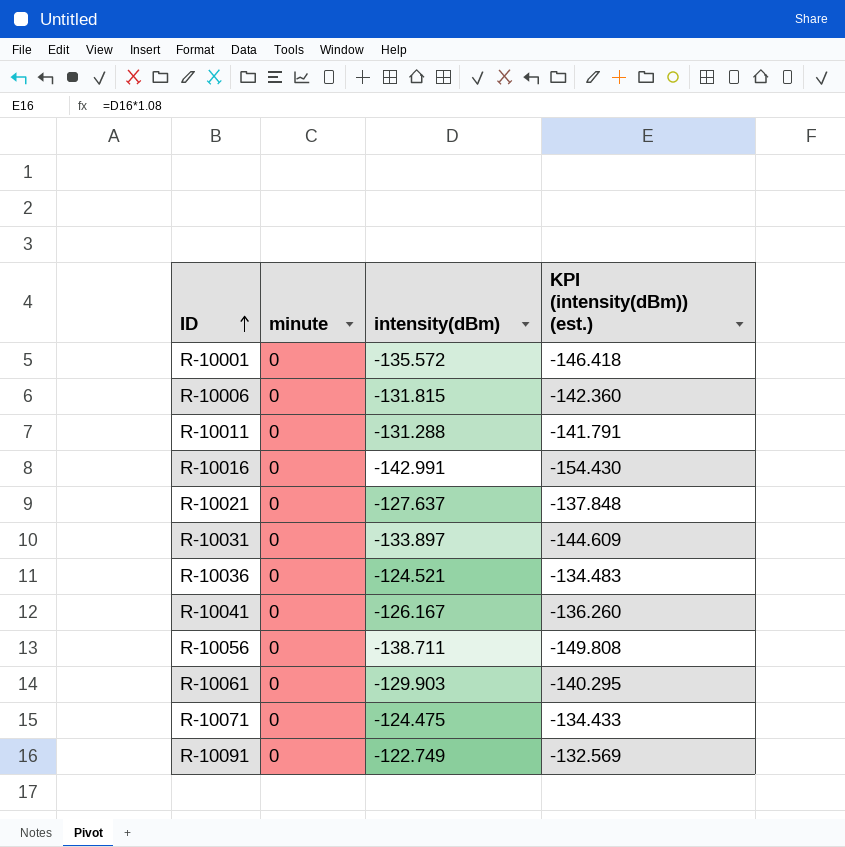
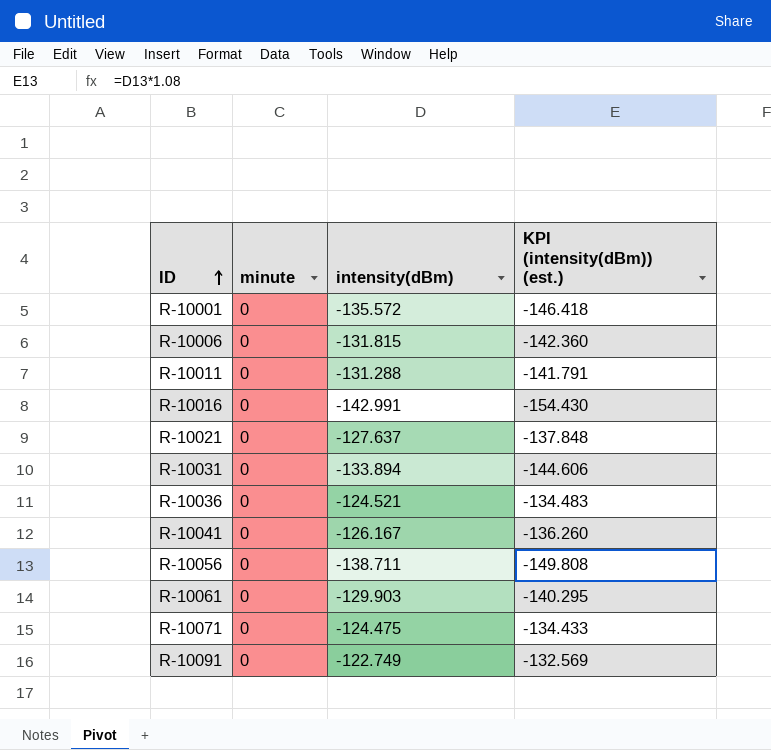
R-10031 | intensity(dBm): -133.897 -> -133.894
R-10031 | KPI (intensity(dBm)) (est.): -144.609 -> -144.606

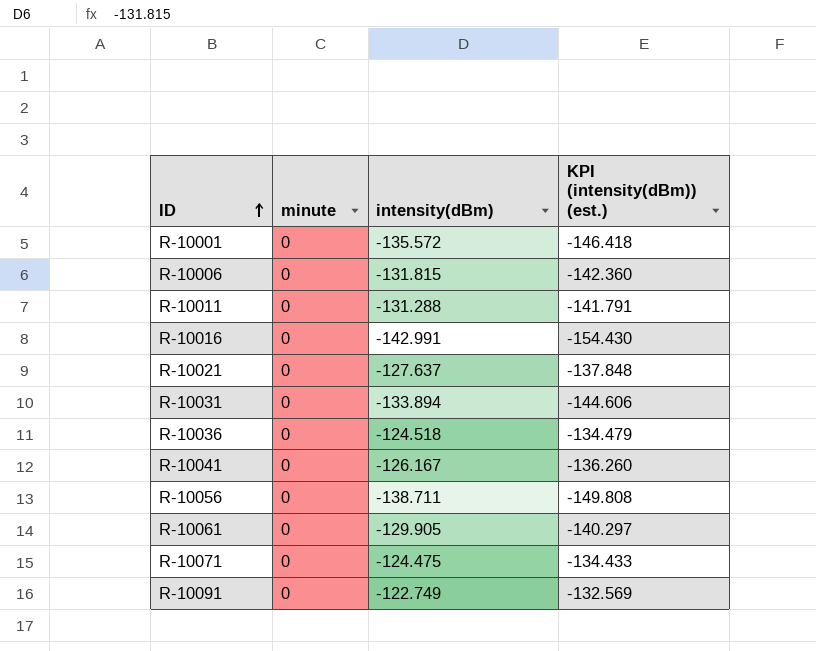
R-10036 | intensity(dBm): -124.521 -> -124.518
R-10036 | KPI (intensity(dBm)) (est.): -134.483 -> -134.479
R-10061 | intensity(dBm): -129.903 -> -129.905
R-10061 | KPI (intensity(dBm)) (est.): -140.295 -> -140.297

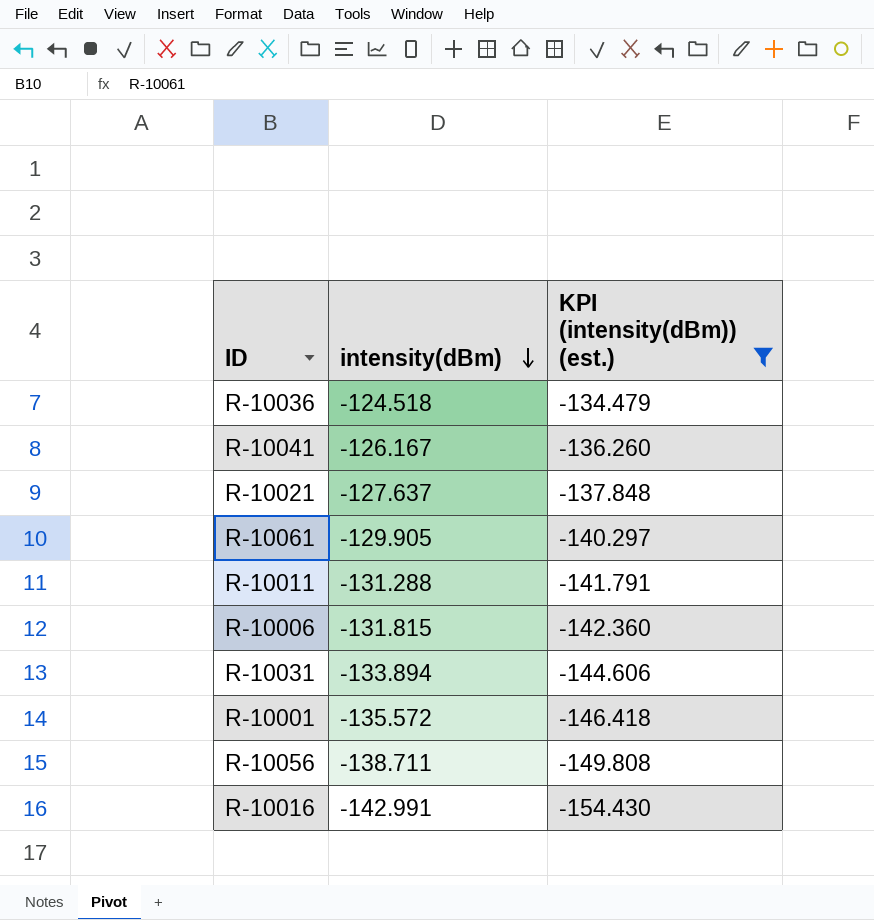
filter: none -> KPI (intensity(dBm)) (est.) <= -134.479
row order: ID ascending -> intensity(dBm) descending
column minute | position: 2 -> none

